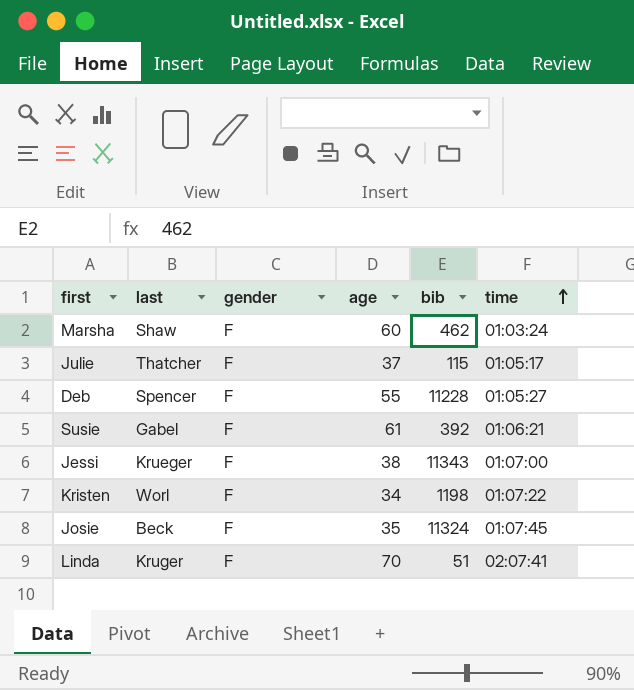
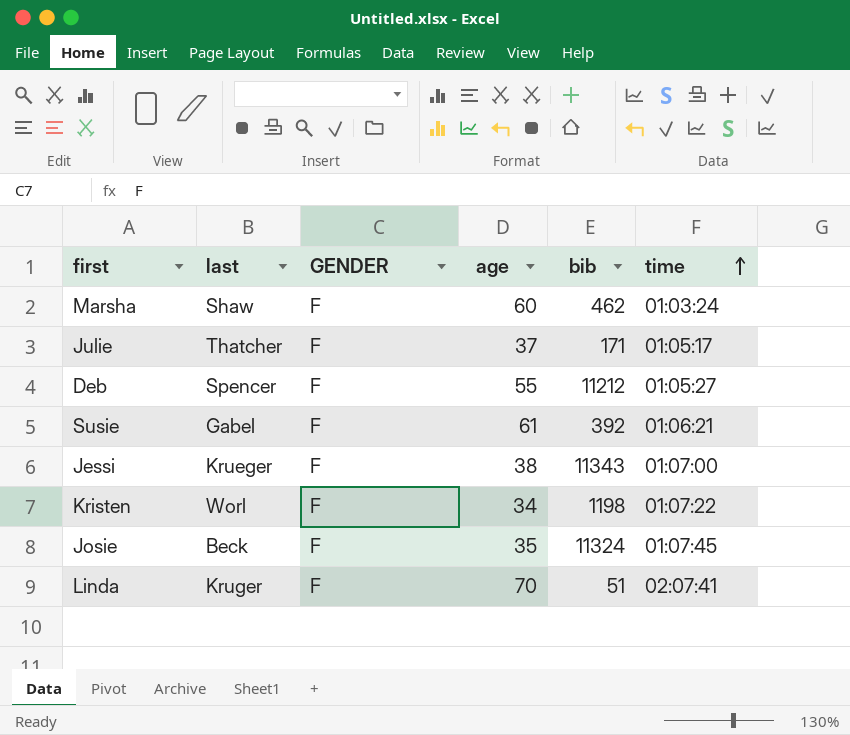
column name: gender -> GENDER
Julie | bib: 115 -> 171
Deb | bib: 11228 -> 11212

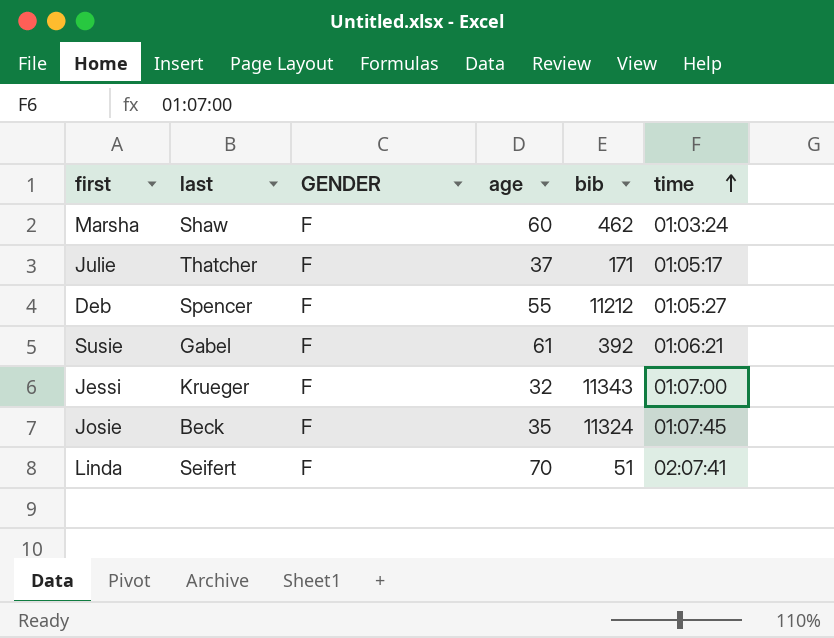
row Kristen: Worl | F | 34 | 1198 | 01:07:22 -> none
Jessi | age: 38 -> 32
Linda | last: Kruger -> Seifert

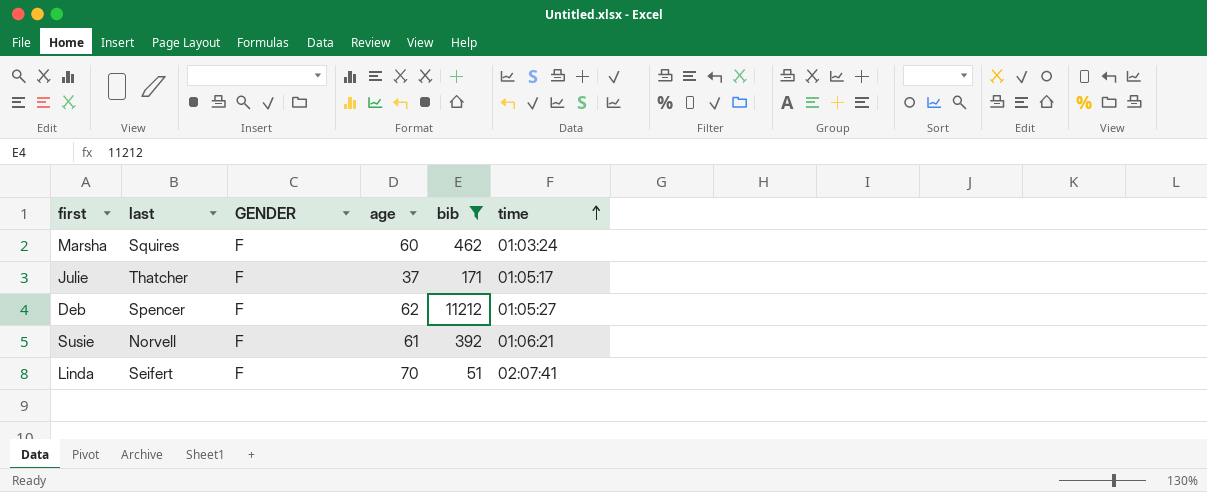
filter: none -> bib <= 11212
Marsha | last: Shaw -> Squires
Deb | age: 55 -> 62
Susie | last: Gabel -> Norvell

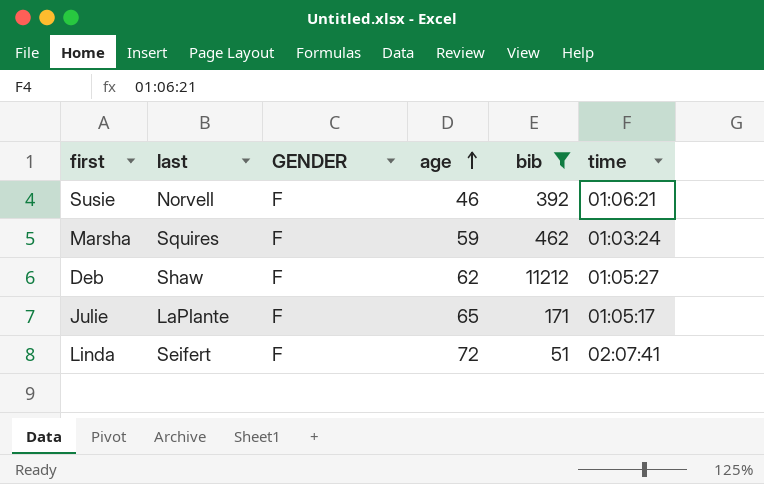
row order: time ascending -> age ascending
Susie | age: 61 -> 46
Marsha | age: 60 -> 59
Deb | last: Spencer -> Shaw
Julie | last: Thatcher -> LaPlante
Julie | age: 37 -> 65
Linda | age: 70 -> 72

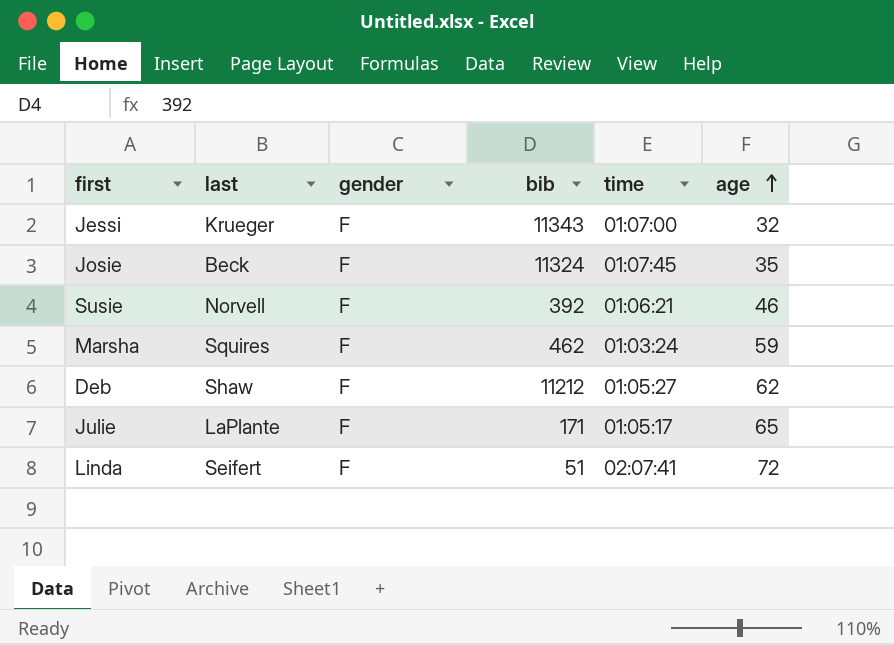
filter: bib <= 11212 -> none
column name: GENDER -> gender
column age | position: 4 -> 6

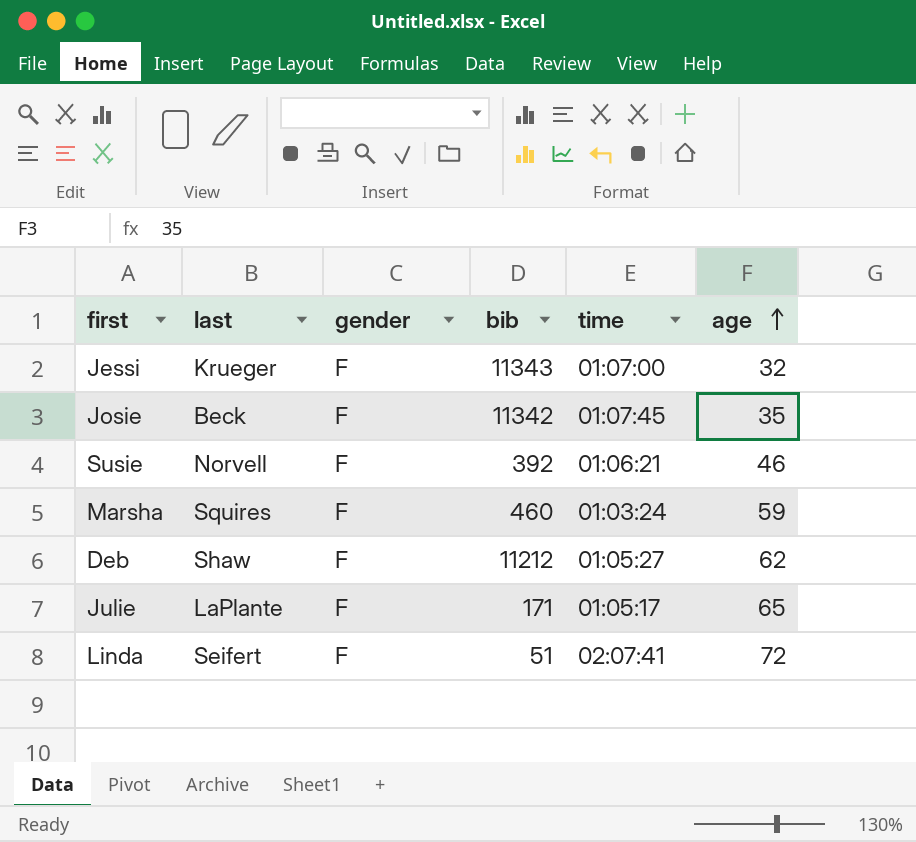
Josie | bib: 11324 -> 11342
Marsha | bib: 462 -> 460

